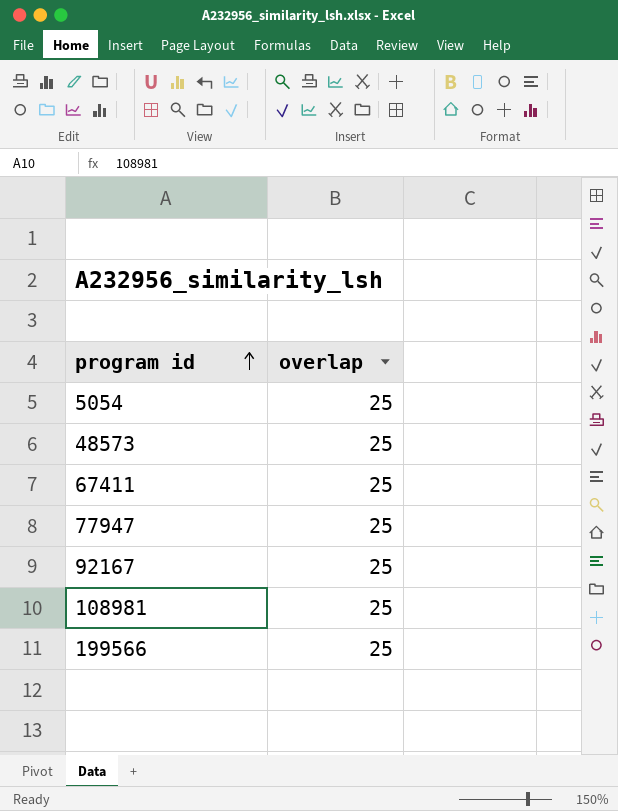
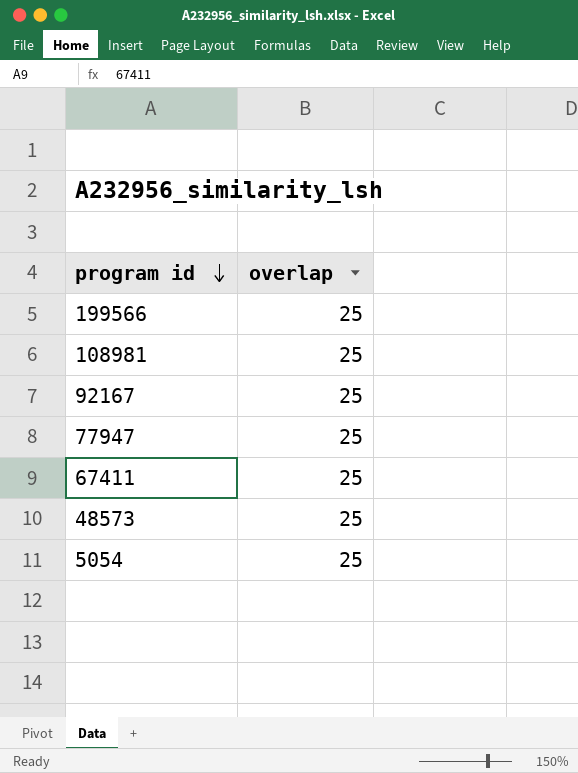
row order: program id ascending -> program id descending

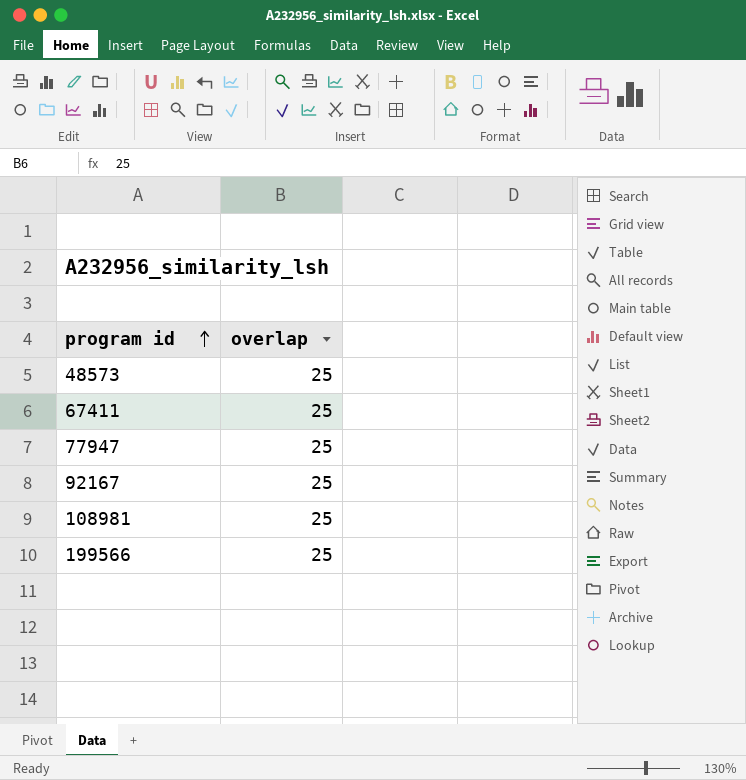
row order: program id descending -> program id ascending
row 5054: 25 -> none

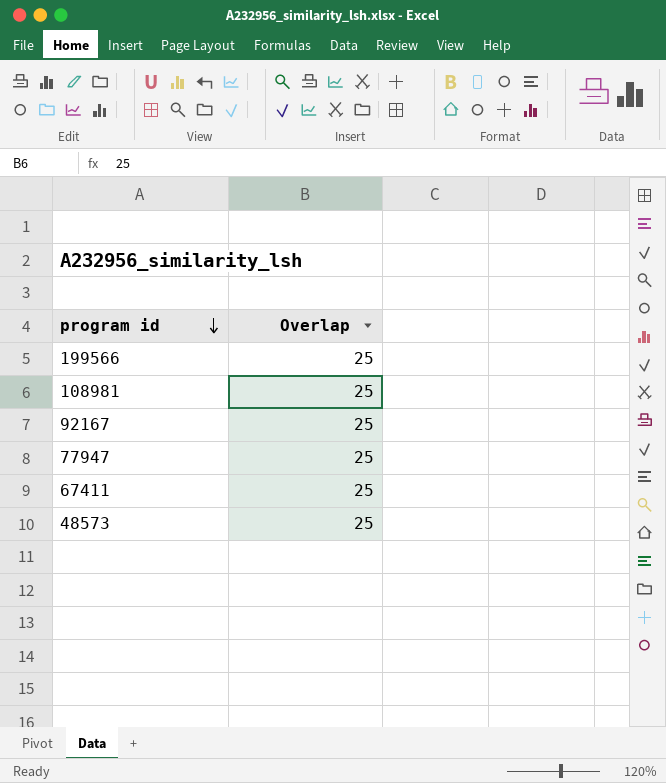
row order: program id ascending -> program id descending
column name: overlap -> Overlap

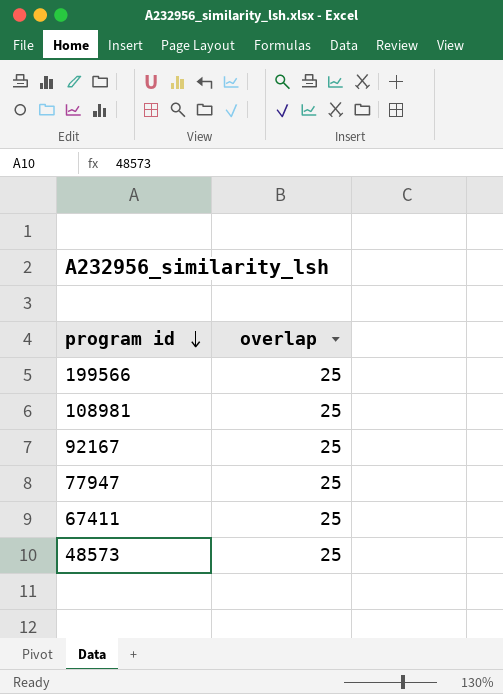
column name: Overlap -> overlap

